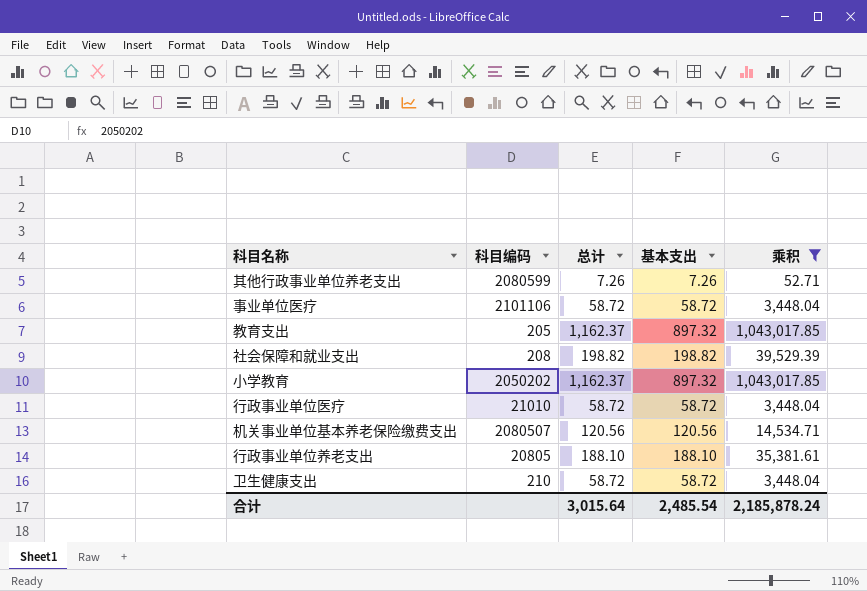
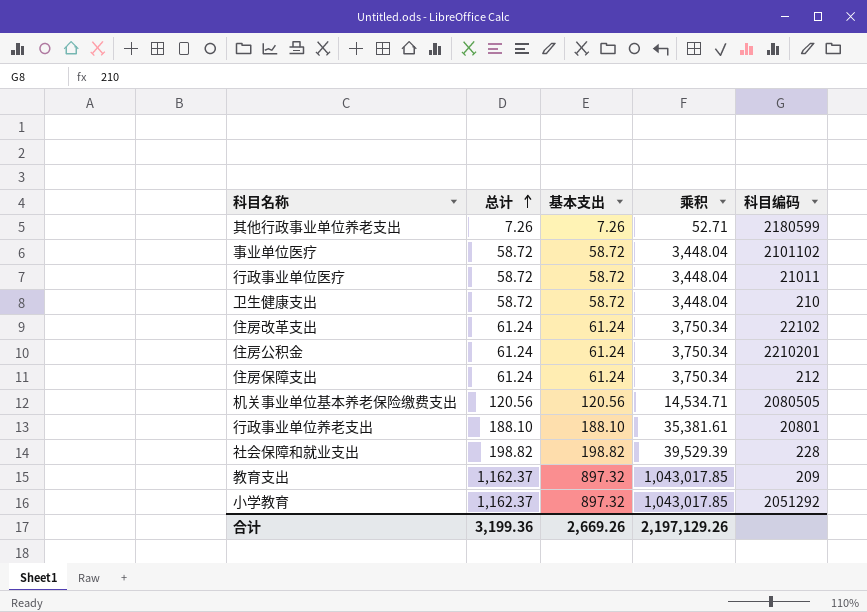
filter: 乘积 != 3,750.34 -> none
row order: none -> 总计 ascending
column 科目编码 | position: 2 -> 5
其他行政事业单位养老支出 | 科目编码: 2080599 -> 2180599
事业单位医疗 | 科目编码: 2101106 -> 2101102
行政事业单位医疗 | 科目编码: 21010 -> 21011
机关事业单位基本养老保险缴费支出 | 科目编码: 2080507 -> 2080505
行政事业单位养老支出 | 科目编码: 20805 -> 20801
社会保障和就业支出 | 科目编码: 208 -> 228
教育支出 | 科目编码: 205 -> 209
小学教育 | 科目编码: 2050202 -> 2051292
合计 | 总计: 3,015.64 -> 3,199.36
合计 | 基本支出: 2,485.54 -> 2,669.26
合计 | 乘积: 2,185,878.24 -> 2,197,129.26

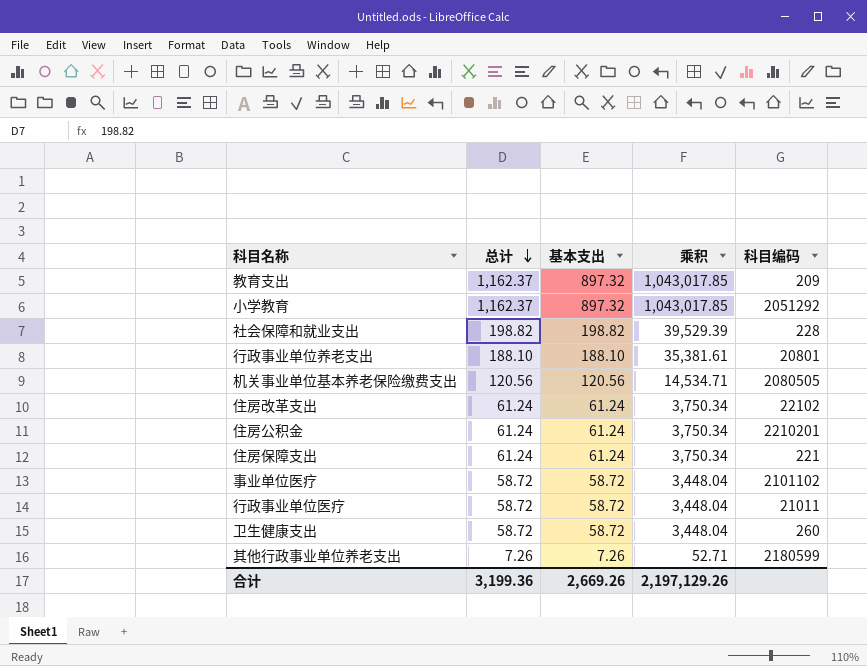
row order: 总计 ascending -> 总计 descending
住房保障支出 | 科目编码: 212 -> 221
卫生健康支出 | 科目编码: 210 -> 260

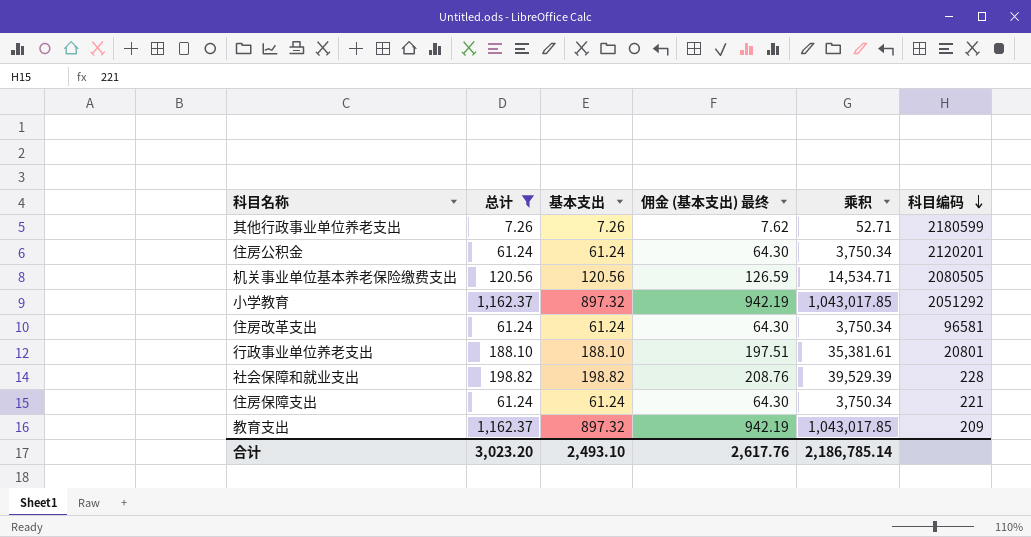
filter: none -> 总计 != 58.72
row order: 总计 descending -> 科目编码 descending
column 佣金 (基本支出) 最终 | formula: none -> [基本支出] * 1.05
住房公积金 | 科目编码: 2210201 -> 2120201
住房改革支出 | 科目编码: 22102 -> 96581
合计 | 总计: 3,199.36 -> 3,023.20
合计 | 基本支出: 2,669.26 -> 2,493.10
合计 | 乘积: 2,197,129.26 -> 2,186,785.14

